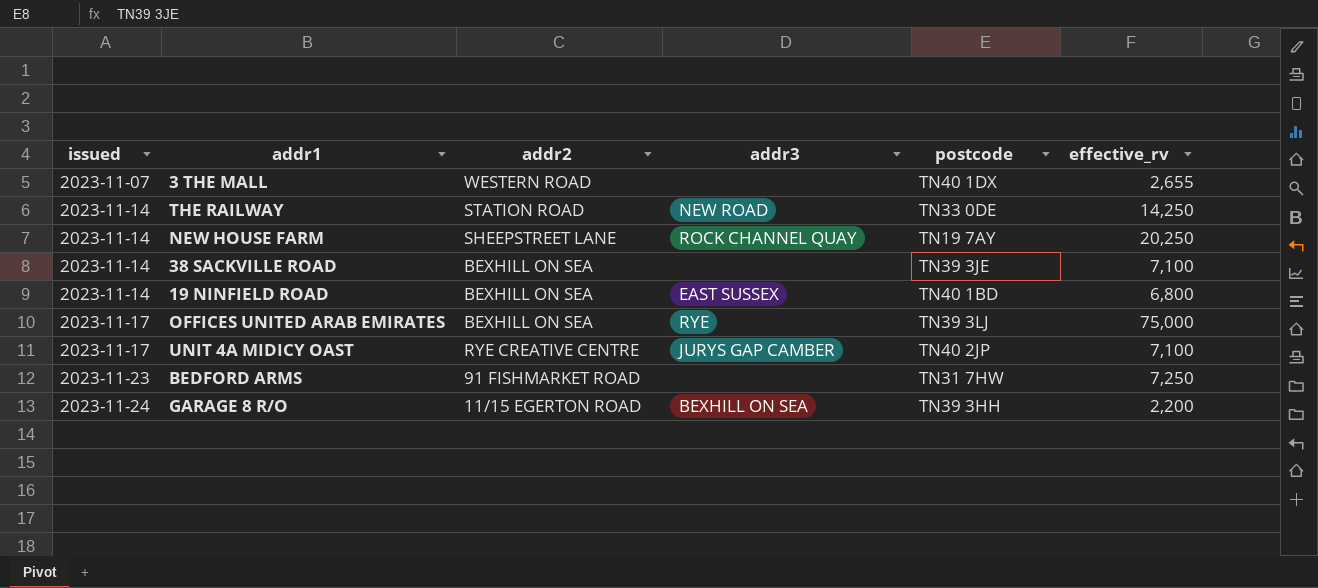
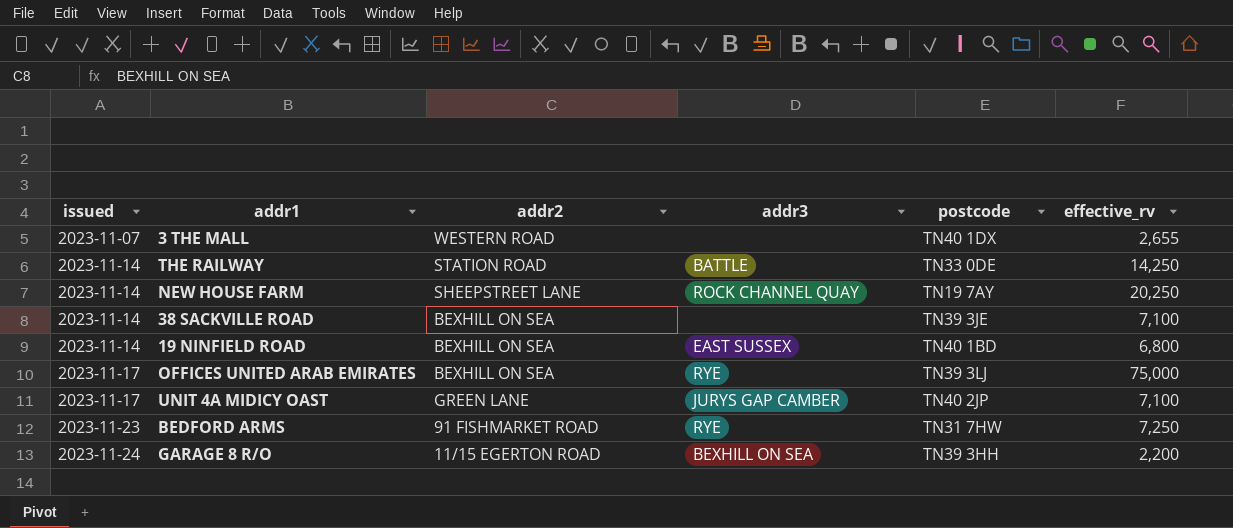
THE RAILWAY | addr3: NEW ROAD -> BATTLE
UNIT 4A MIDICY OAST | addr2: RYE CREATIVE CENTRE -> GREEN LANE
BEDFORD ARMS | addr3: none -> RYE

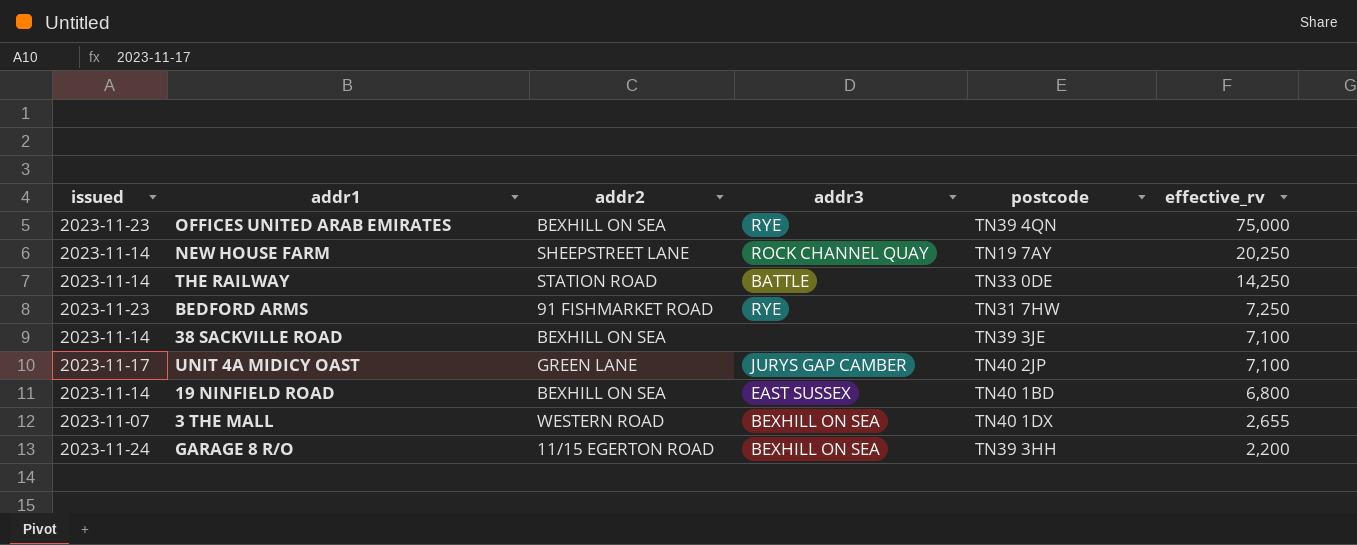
row order: issued ascending -> effective_rv descending
OFFICES UNITED ARAB EMIRATES | issued: 2023-11-17 -> 2023-11-23
OFFICES UNITED ARAB EMIRATES | postcode: TN39 3LJ -> TN39 4QN
3 THE MALL | addr3: none -> BEXHILL ON SEA

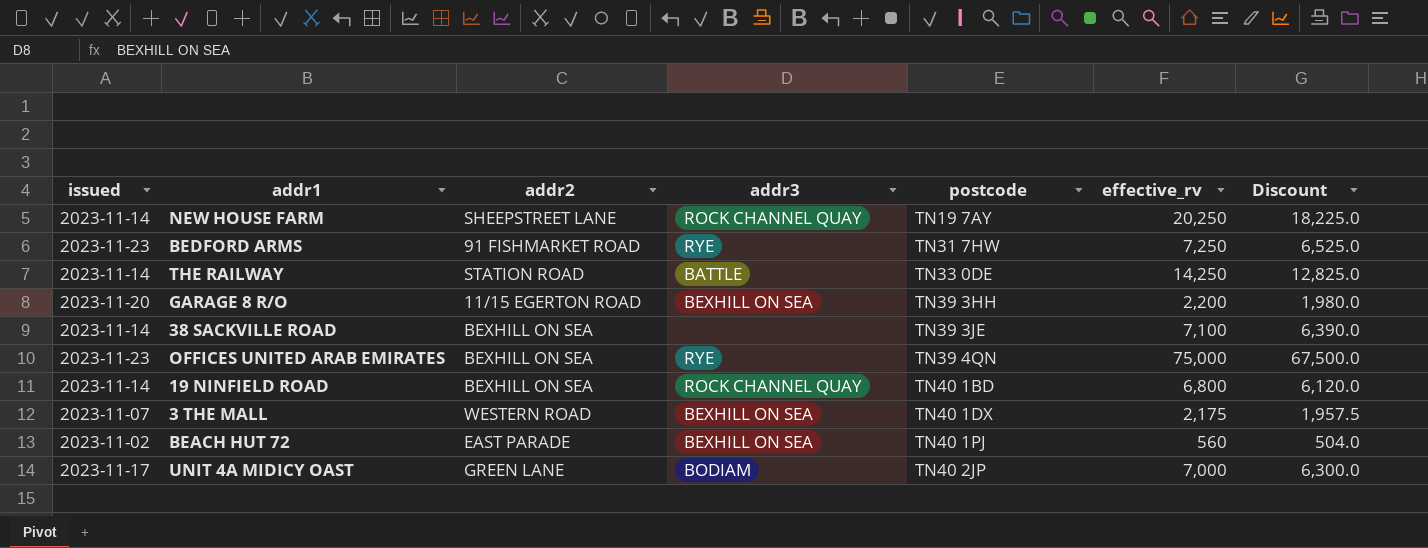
row order: effective_rv descending -> postcode ascending
column Discount | formula: none -> [effective_rv] * 0.9
GARAGE 8 R/O | issued: 2023-11-24 -> 2023-11-20
19 NINFIELD ROAD | addr3: EAST SUSSEX -> ROCK CHANNEL QUAY
3 THE MALL | effective_rv: 2,655 -> 2,175
row BEACH HUT 72: none -> 2023-11-02 | EAST PARADE | BEXHILL ON SEA | TN40 1PJ | 560 | 504.0
UNIT 4A MIDICY OAST | addr3: JURYS GAP CAMBER -> BODIAM
UNIT 4A MIDICY OAST | effective_rv: 7,100 -> 7,000

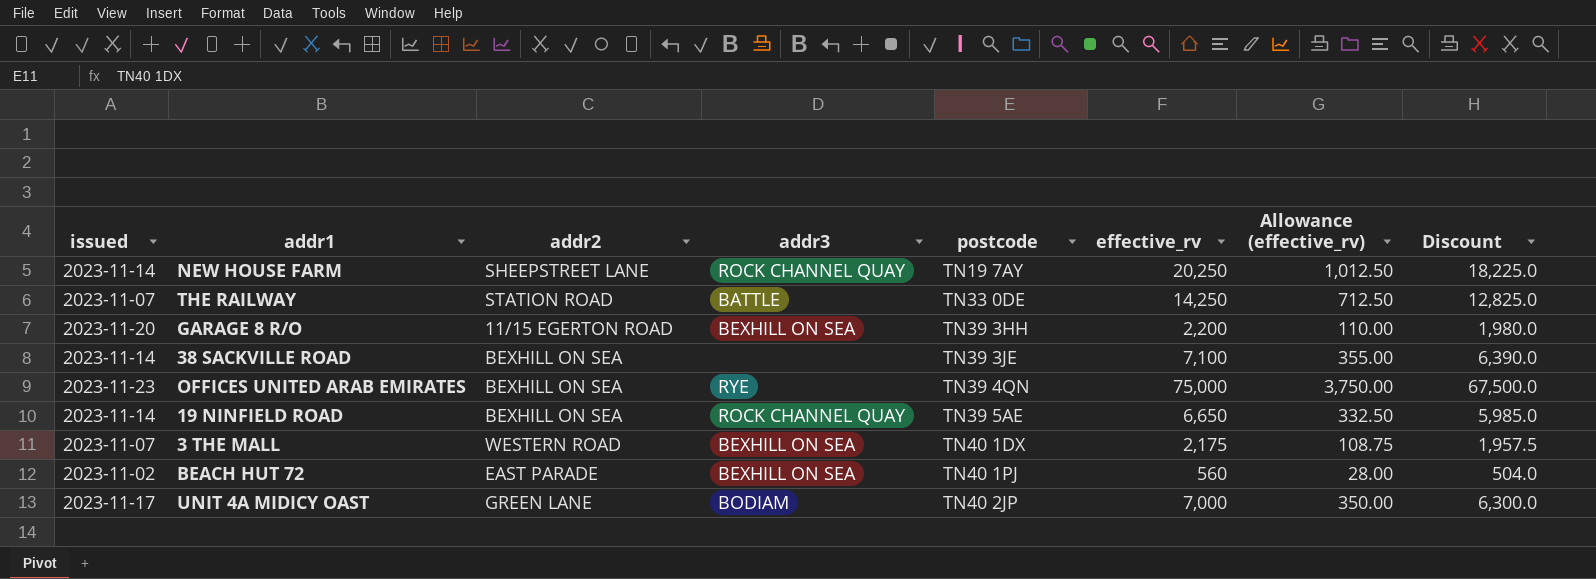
column Allowance (effective_rv) | formula: none -> [effective_rv] * 0.05
row BEDFORD ARMS: 2023-11-23 | 91 FISHMARKET ROAD | RYE | TN31 7HW | 7,250 | 6,525.0 -> none
THE RAILWAY | issued: 2023-11-14 -> 2023-11-07
19 NINFIELD ROAD | postcode: TN40 1BD -> TN39 5AE
19 NINFIELD ROAD | effective_rv: 6,800 -> 6,650
19 NINFIELD ROAD | Discount: 6,120.0 -> 5,985.0

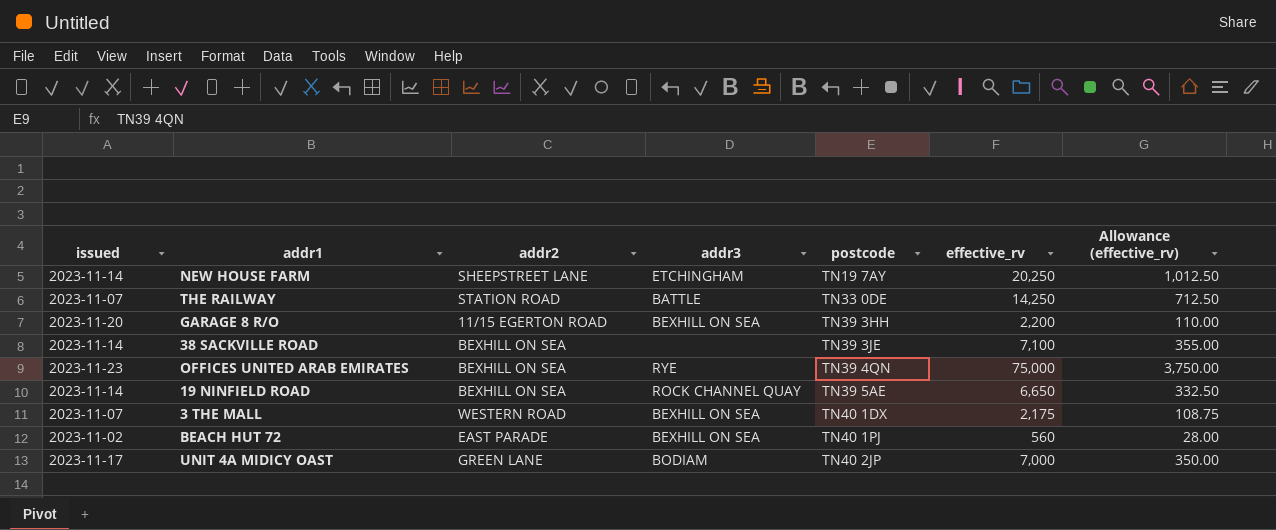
column Discount | formula: [effective_rv] * 0.9 -> none
NEW HOUSE FARM | addr3: ROCK CHANNEL QUAY -> ETCHINGHAM

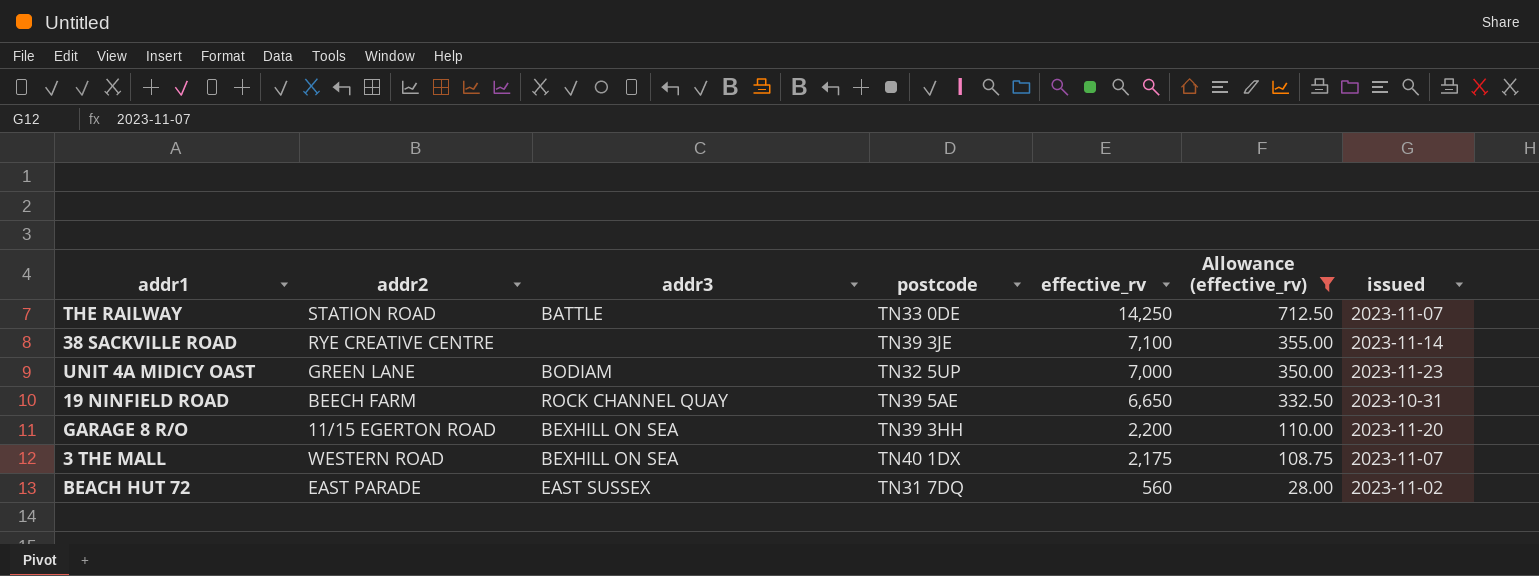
filter: none -> Allowance (effective_rv) <= 712.50
row order: postcode ascending -> effective_rv descending
column issued | position: 1 -> 7
38 SACKVILLE ROAD | addr2: BEXHILL ON SEA -> RYE CREATIVE CENTRE
UNIT 4A MIDICY OAST | postcode: TN40 2JP -> TN32 5UP
UNIT 4A MIDICY OAST | issued: 2023-11-17 -> 2023-11-23
19 NINFIELD ROAD | addr2: BEXHILL ON SEA -> BEECH FARM
19 NINFIELD ROAD | issued: 2023-11-14 -> 2023-10-31
BEACH HUT 72 | addr3: BEXHILL ON SEA -> EAST SUSSEX
BEACH HUT 72 | postcode: TN40 1PJ -> TN31 7DQ

